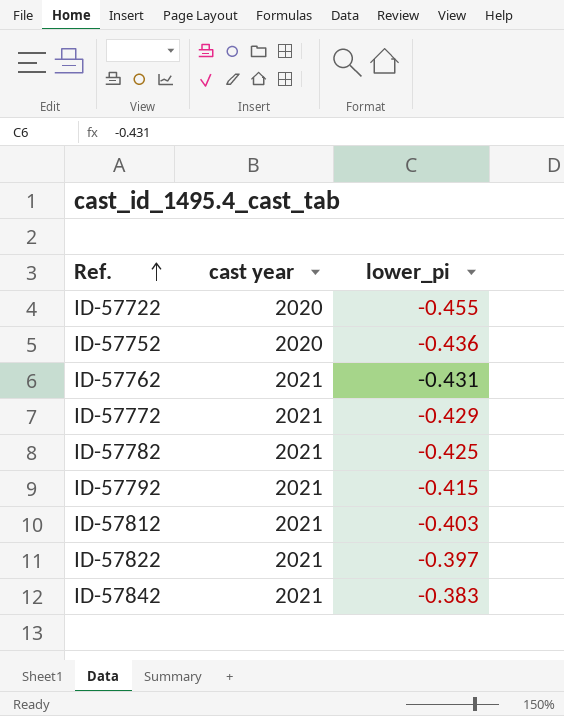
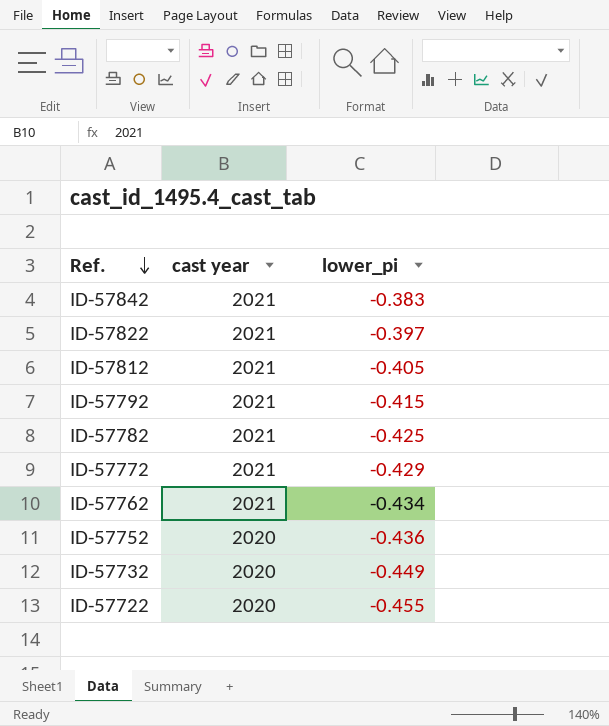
row order: Ref. ascending -> Ref. descending
ID-57812 | lower_pi: -0.403 -> -0.405
ID-57762 | lower_pi: -0.431 -> -0.434
row ID-57732: none -> 2020 | -0.449

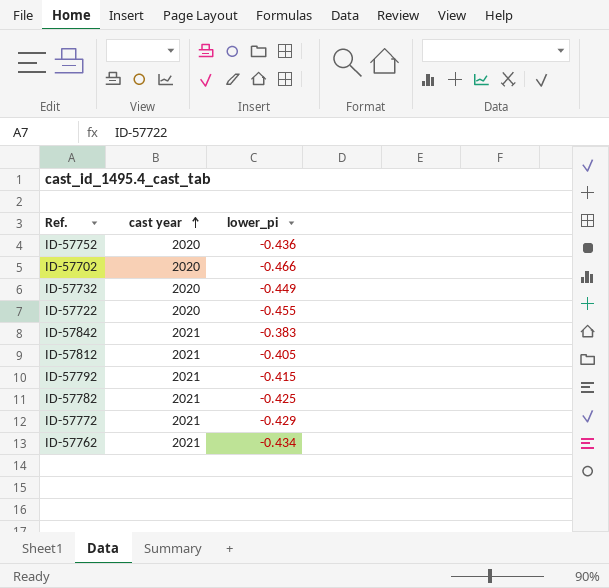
row order: Ref. descending -> cast year ascending
row ID-57822: 2021 | -0.397 -> none
row ID-57702: none -> 2020 | -0.466

